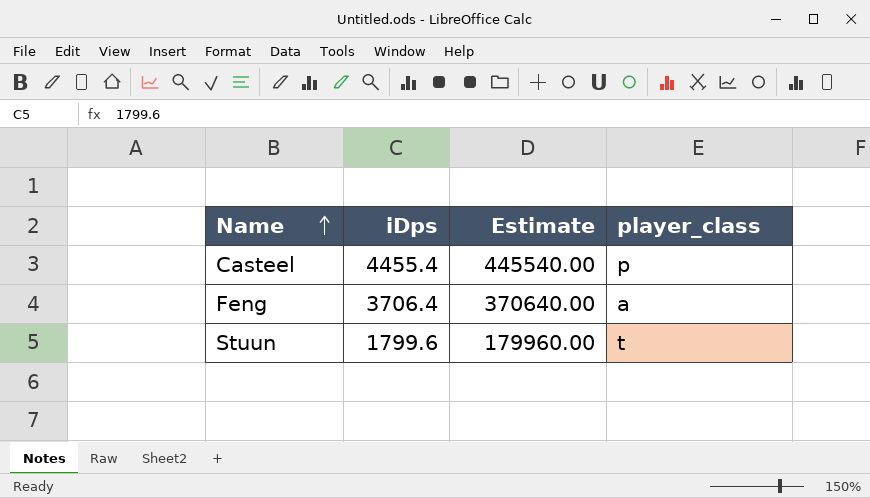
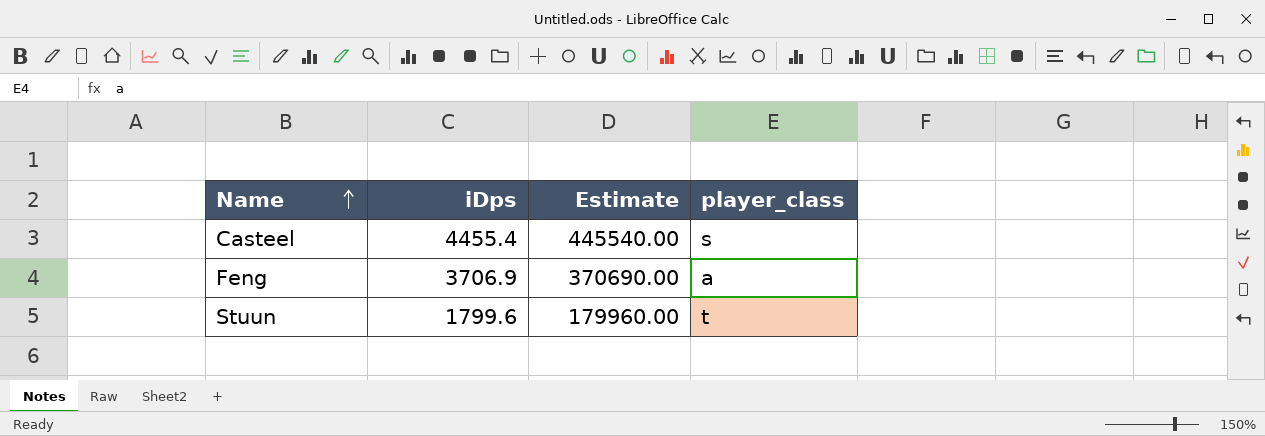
Casteel | player_class: p -> s
Feng | iDps: 3706.4 -> 3706.9
Feng | Estimate: 370640.00 -> 370690.00

